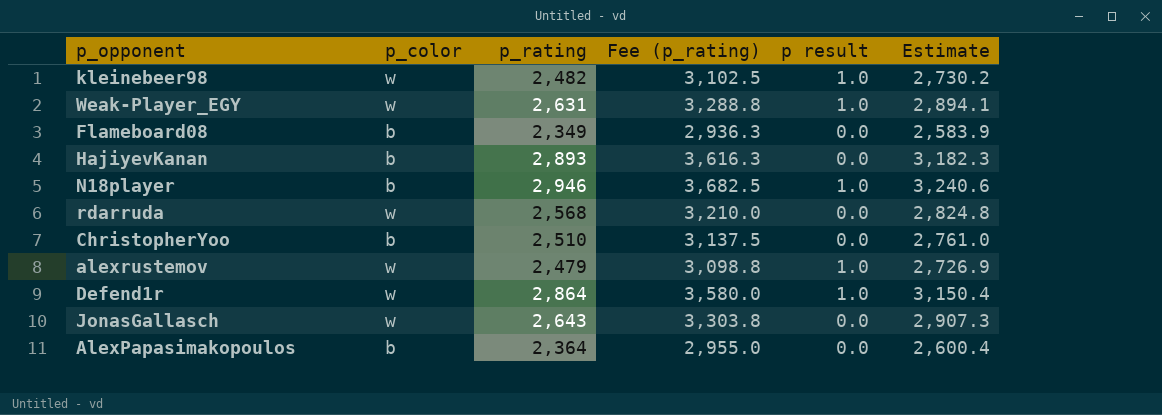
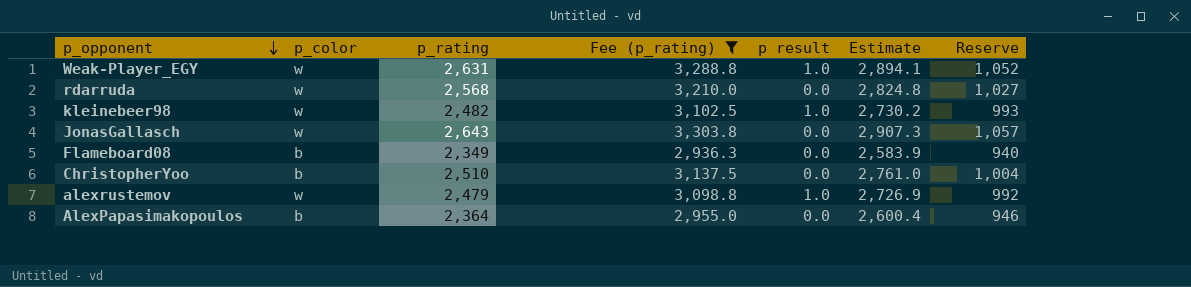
filter: none -> Fee (p_rating) <= 3,303.8
row order: none -> p_opponent descending
column Reserve | formula: none -> [p_rating] * 0.4

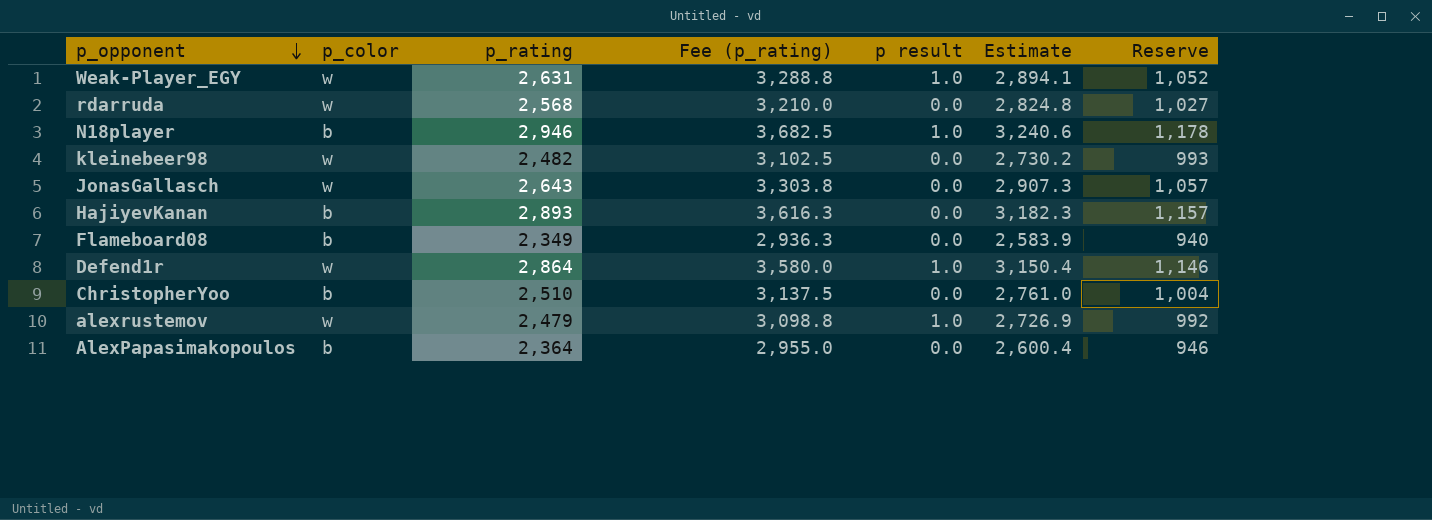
filter: Fee (p_rating) <= 3,303.8 -> none
kleinebeer98 | p result: 1.0 -> 0.0

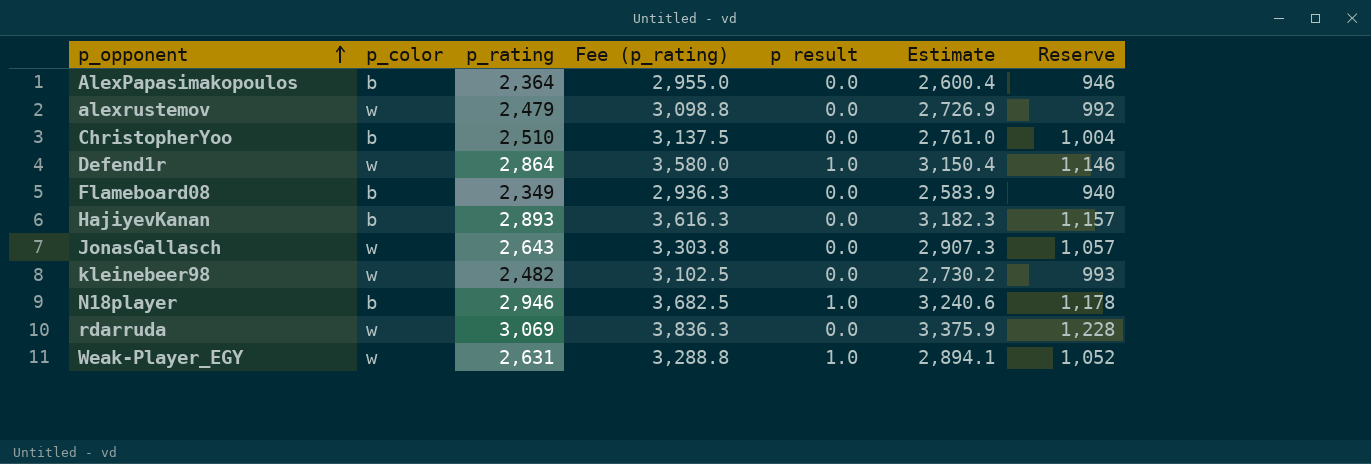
row order: p_opponent descending -> p_opponent ascending
alexrustemov | p result: 1.0 -> 0.0
rdarruda | p_rating: 2,568 -> 3,069
rdarruda | Fee (p_rating): 3,210.0 -> 3,836.3
rdarruda | Estimate: 2,824.8 -> 3,375.9
rdarruda | Reserve: 1,027 -> 1,228

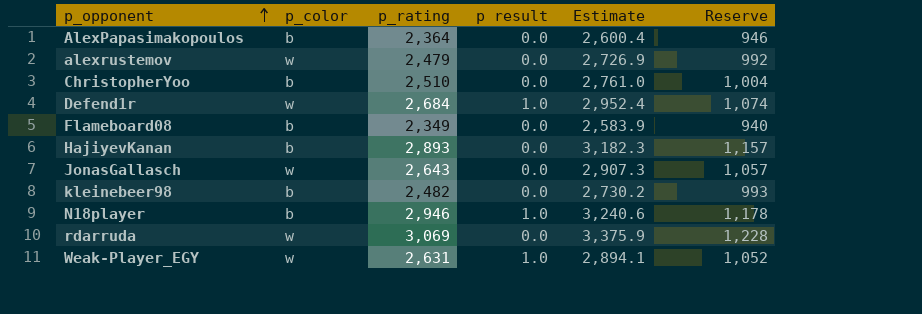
column Fee (p_rating) | formula: [p_rating] * 1.25 -> none
Defend1r | p_rating: 2,864 -> 2,684
Defend1r | Estimate: 3,150.4 -> 2,952.4
Defend1r | Reserve: 1,146 -> 1,074
kleinebeer98 | p_color: w -> b

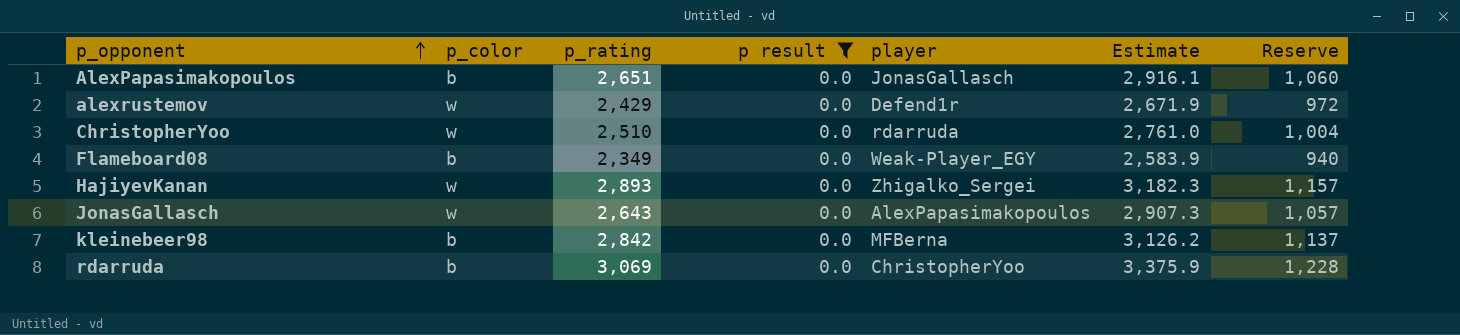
filter: none -> p result = 0.0
column player | position: none -> 5
AlexPapasimakopoulos | p_rating: 2,364 -> 2,651
AlexPapasimakopoulos | Estimate: 2,600.4 -> 2,916.1
AlexPapasimakopoulos | Reserve: 946 -> 1,060
alexrustemov | p_rating: 2,479 -> 2,429
alexrustemov | Estimate: 2,726.9 -> 2,671.9
alexrustemov | Reserve: 992 -> 972
ChristopherYoo | p_color: b -> w
HajiyevKanan | p_color: b -> w
kleinebeer98 | p_rating: 2,482 -> 2,842
kleinebeer98 | Estimate: 2,730.2 -> 3,126.2
kleinebeer98 | Reserve: 993 -> 1,137
rdarruda | p_color: w -> b

